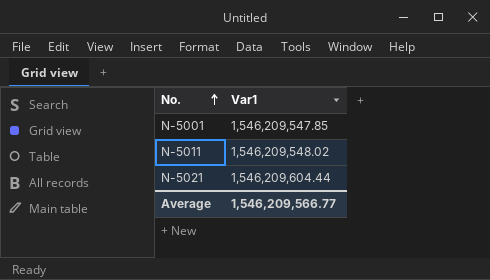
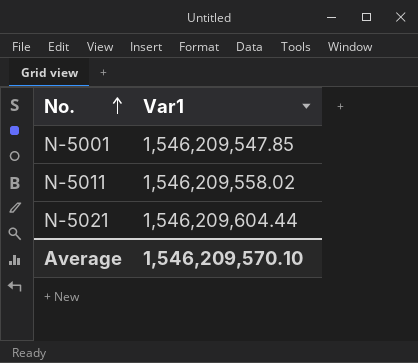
N-5011 | Var1: 1,546,209,548.02 -> 1,546,209,558.02
Average | Var1: 1,546,209,566.77 -> 1,546,209,570.10

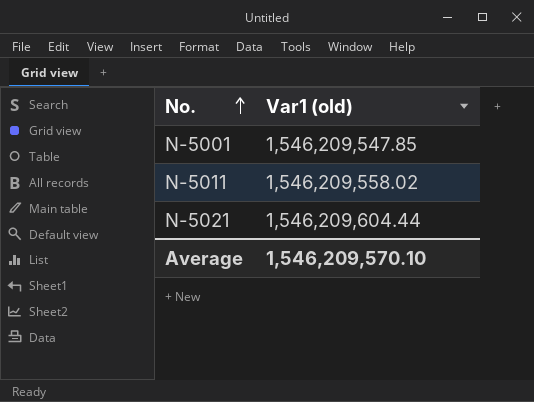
column name: Var1 -> Var1 (old)

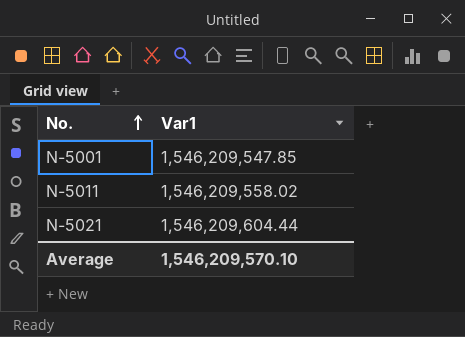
column name: Var1 (old) -> Var1

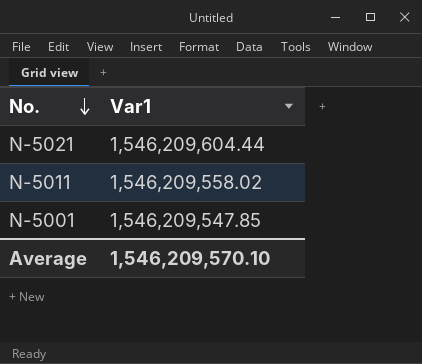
row order: No. ascending -> No. descending

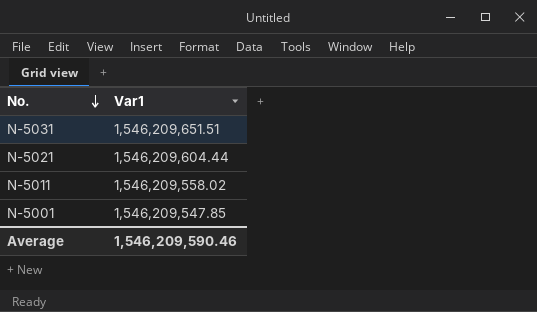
row N-5031: none -> 1,546,209,651.51
Average | Var1: 1,546,209,570.10 -> 1,546,209,590.46

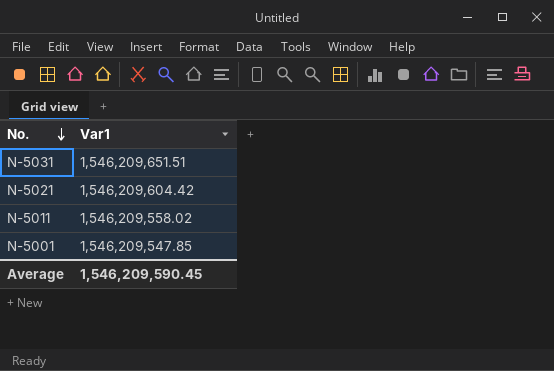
N-5021 | Var1: 1,546,209,604.44 -> 1,546,209,604.42
Average | Var1: 1,546,209,590.46 -> 1,546,209,590.45

